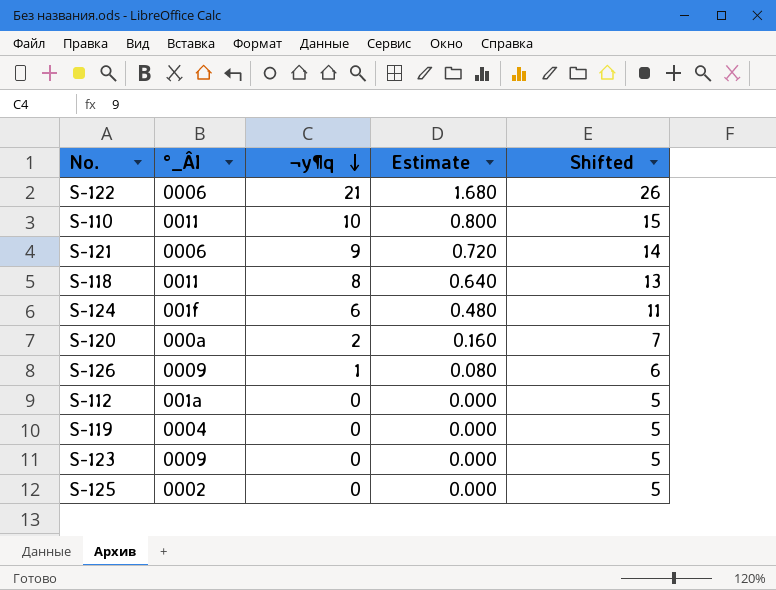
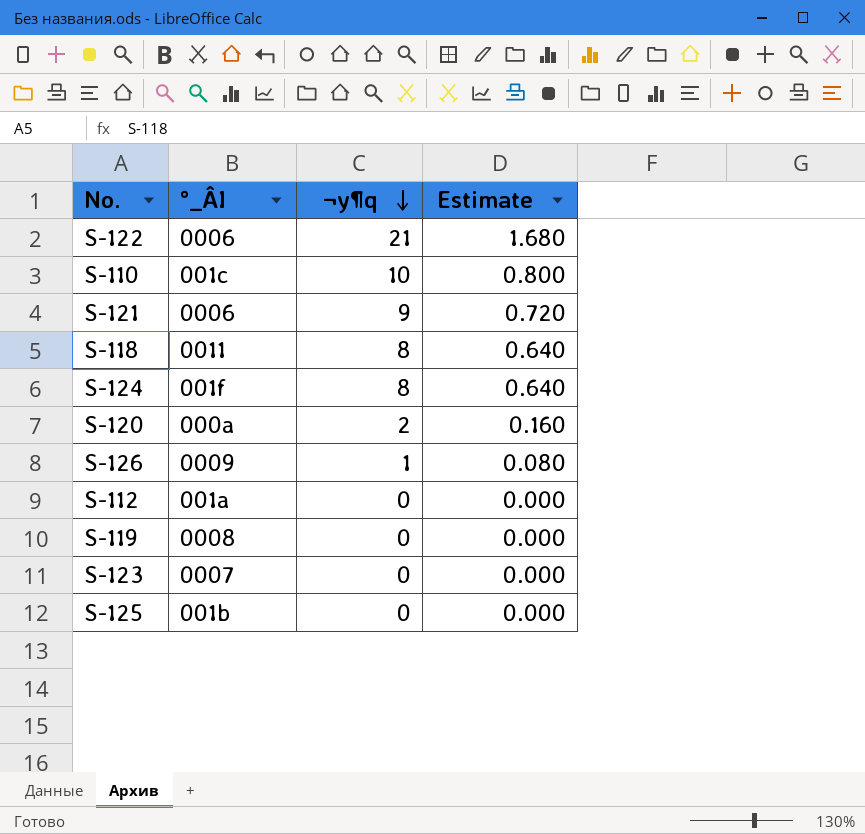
column Shifted | formula: [¬y¶q] + 5 -> none
S-110 | °_ÂI: 0011 -> 001c
S-124 | ¬y¶q: 6 -> 8
S-124 | Estimate: 0.480 -> 0.640
S-119 | °_ÂI: 0004 -> 0008
S-123 | °_ÂI: 0009 -> 0007
S-125 | °_ÂI: 0002 -> 001b

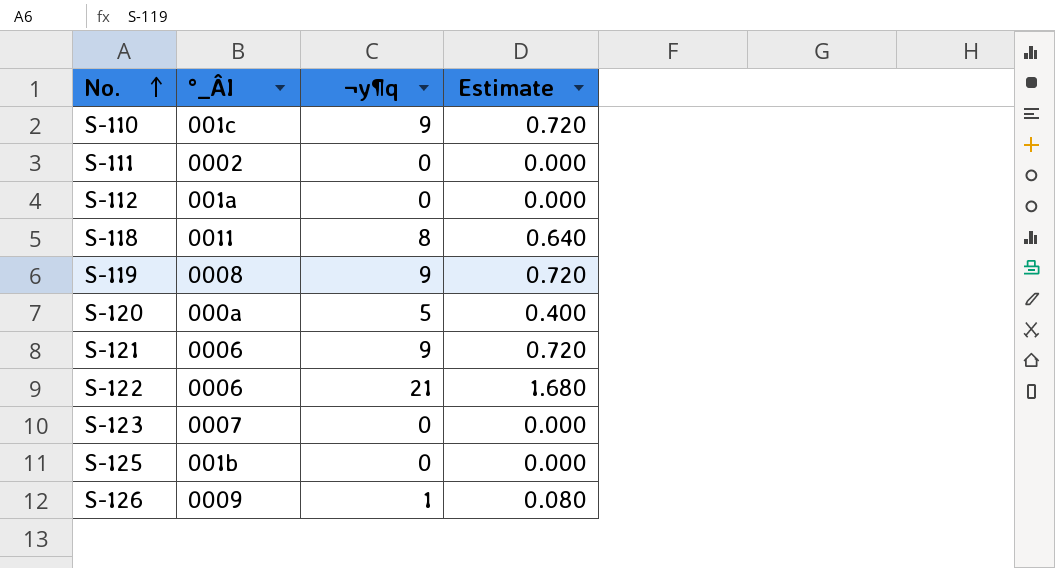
row order: ¬y¶q descending -> No. ascending
row S-124: 001f | 8 | 0.640 -> none
S-110 | ¬y¶q: 10 -> 9
S-110 | Estimate: 0.800 -> 0.720
row S-111: none -> 0002 | 0 | 0.000
S-119 | ¬y¶q: 0 -> 9
S-119 | Estimate: 0.000 -> 0.720
S-120 | ¬y¶q: 2 -> 5
S-120 | Estimate: 0.160 -> 0.400

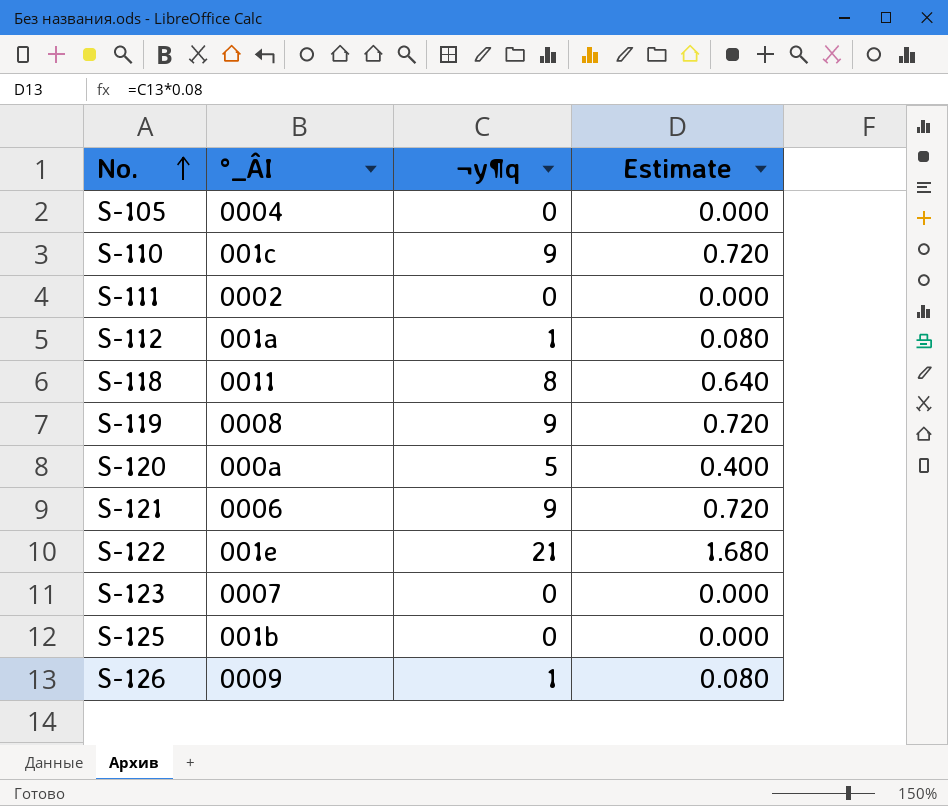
row S-105: none -> 0004 | 0 | 0.000
S-112 | ¬y¶q: 0 -> 1
S-112 | Estimate: 0.000 -> 0.080
S-122 | °_ÂI: 0006 -> 001e

